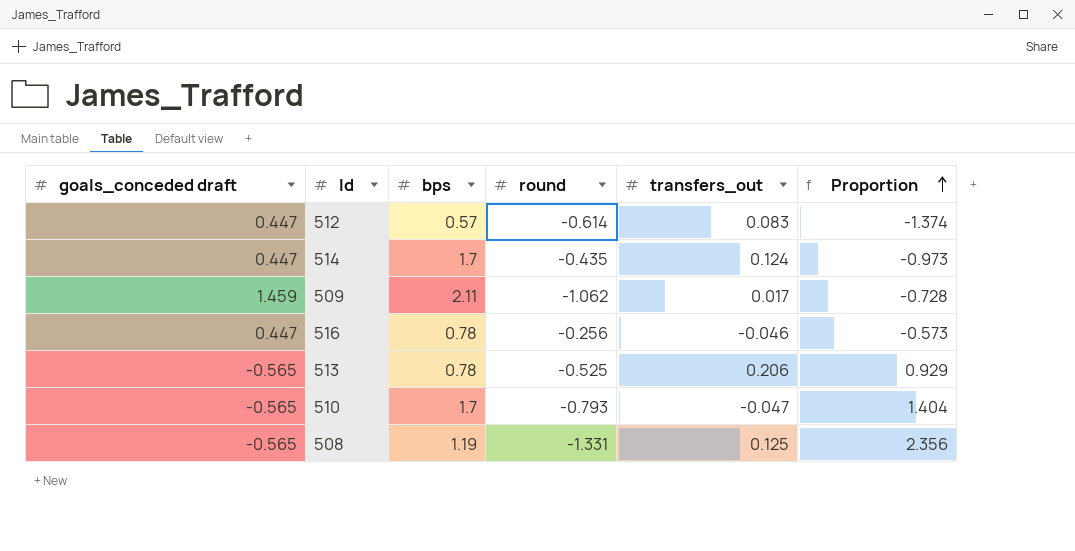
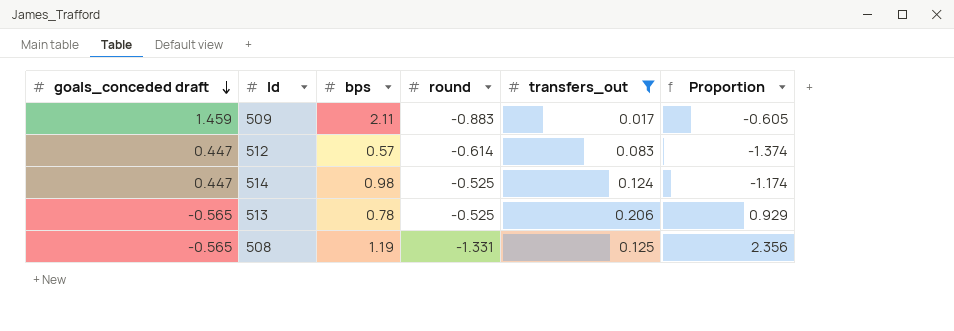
filter: none -> transfers_out >= 0.017
row order: Proportion ascending -> goals_conceded draft descending
509 | round: -1.062 -> -0.883
509 | Proportion: -0.728 -> -0.605
514 | bps: 1.7 -> 0.98
514 | round: -0.435 -> -0.525
514 | Proportion: -0.973 -> -1.174

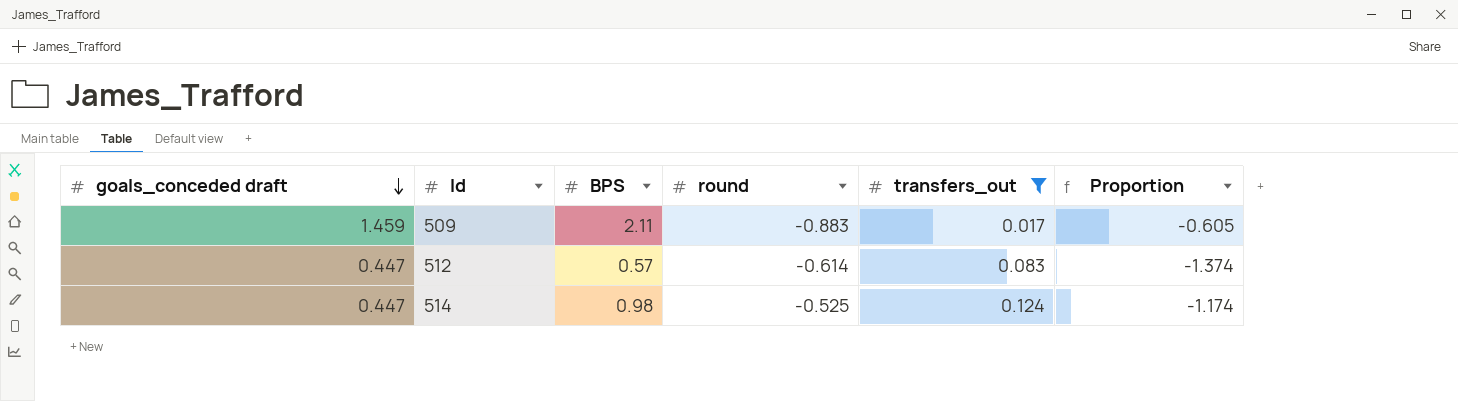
column name: bps -> BPS
row 513: -0.565 | 0.78 | -0.525 | 0.206 | 0.929 -> none
row 508: -0.565 | 1.19 | -1.331 | 0.125 | 2.356 -> none

